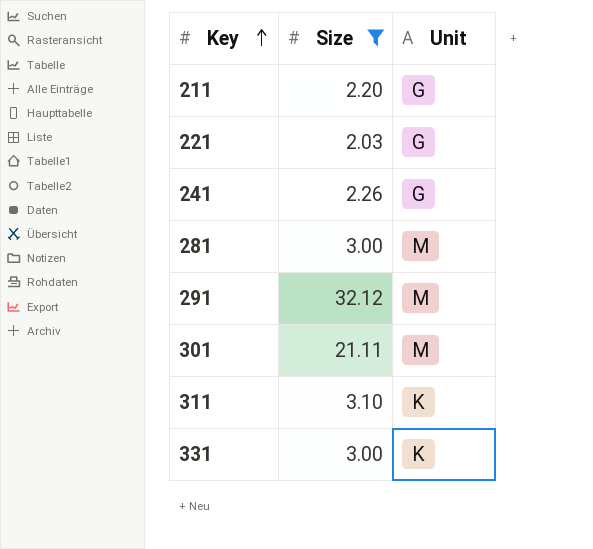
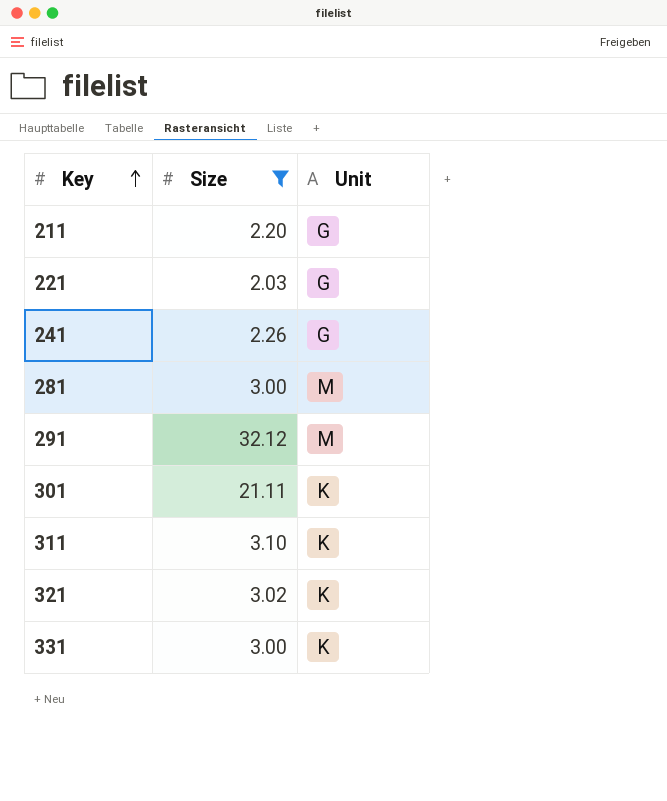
301 | Unit: M -> K
row 321: none -> 3.02 | K

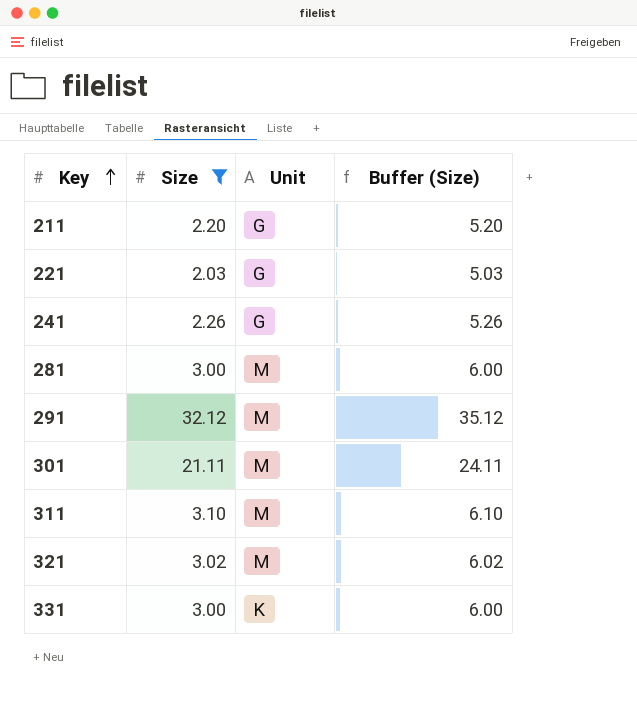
column Buffer (Size) | formula: none -> [Size] + 3
301 | Unit: K -> M
311 | Unit: K -> M
321 | Unit: K -> M

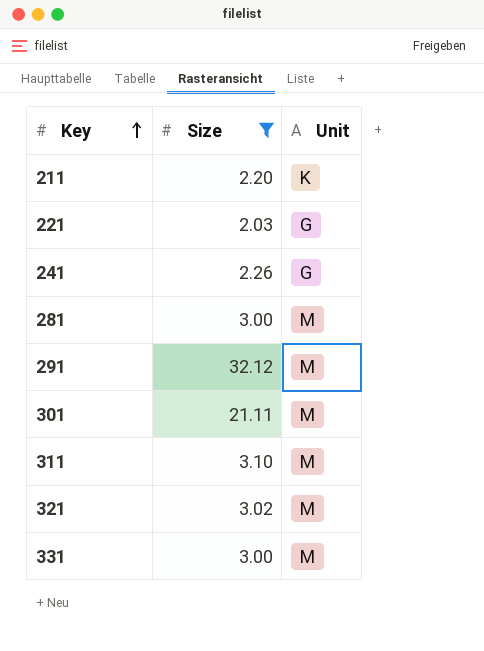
column Buffer (Size) | formula: [Size] + 3 -> none
211 | Unit: G -> K
331 | Unit: K -> M

